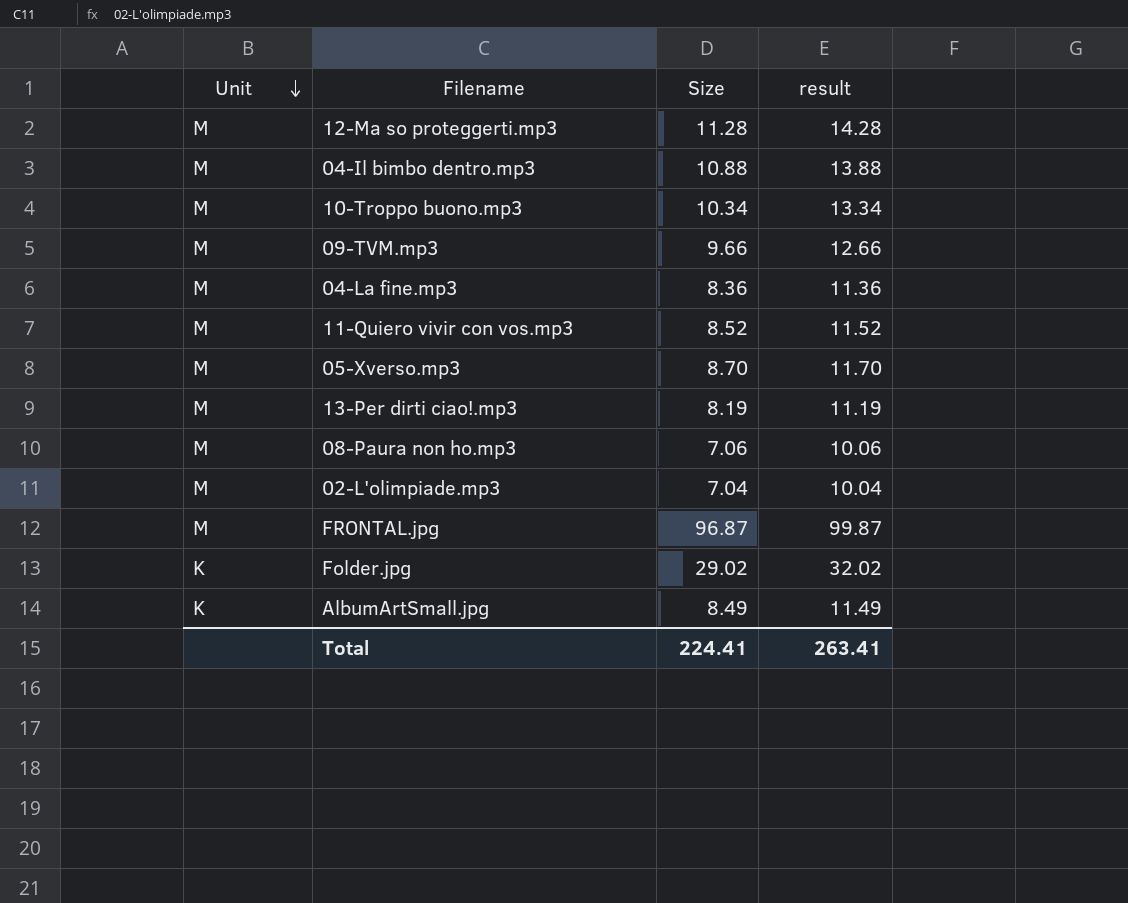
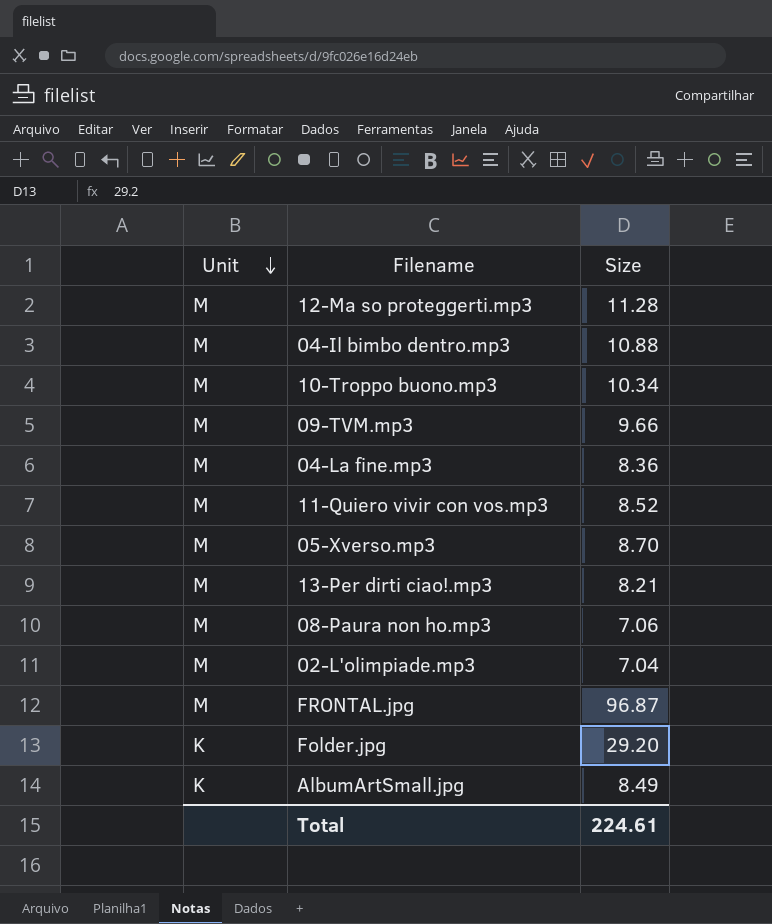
column result | formula: [Size] + 3 -> none
13-Per dirti ciao!.mp3 | Size: 8.19 -> 8.21
Folder.jpg | Size: 29.02 -> 29.20
Total | Size: 224.41 -> 224.61

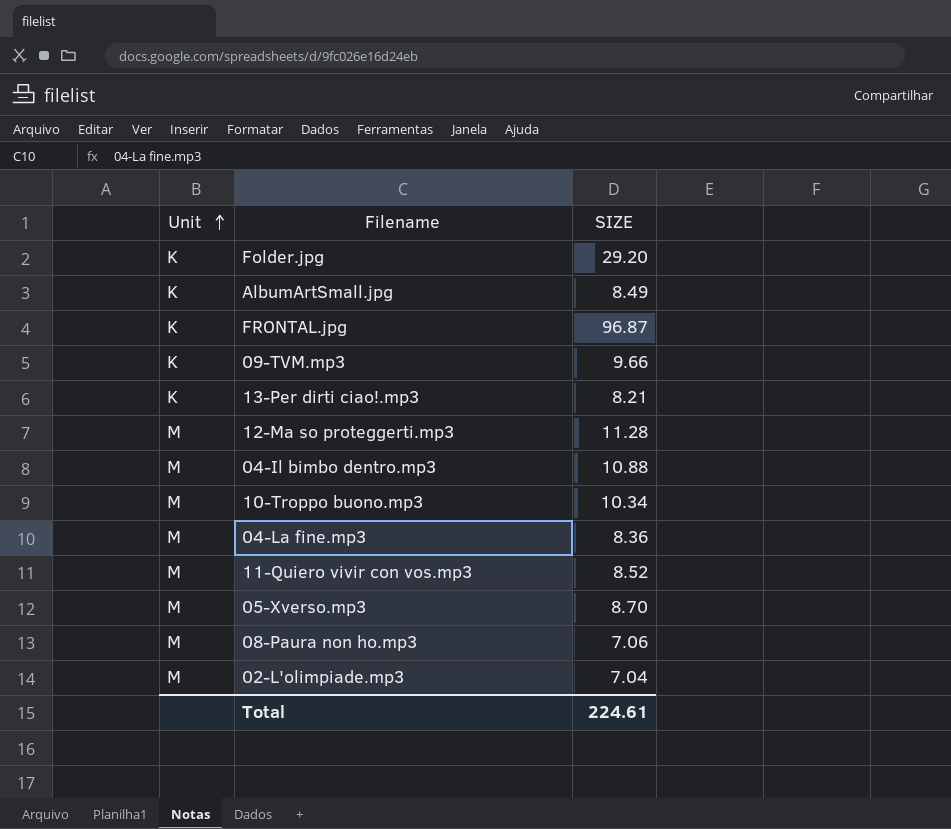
row order: Unit descending -> Unit ascending
column name: Size -> SIZE
FRONTAL.jpg | Unit: M -> K
09-TVM.mp3 | Unit: M -> K
13-Per dirti ciao!.mp3 | Unit: M -> K

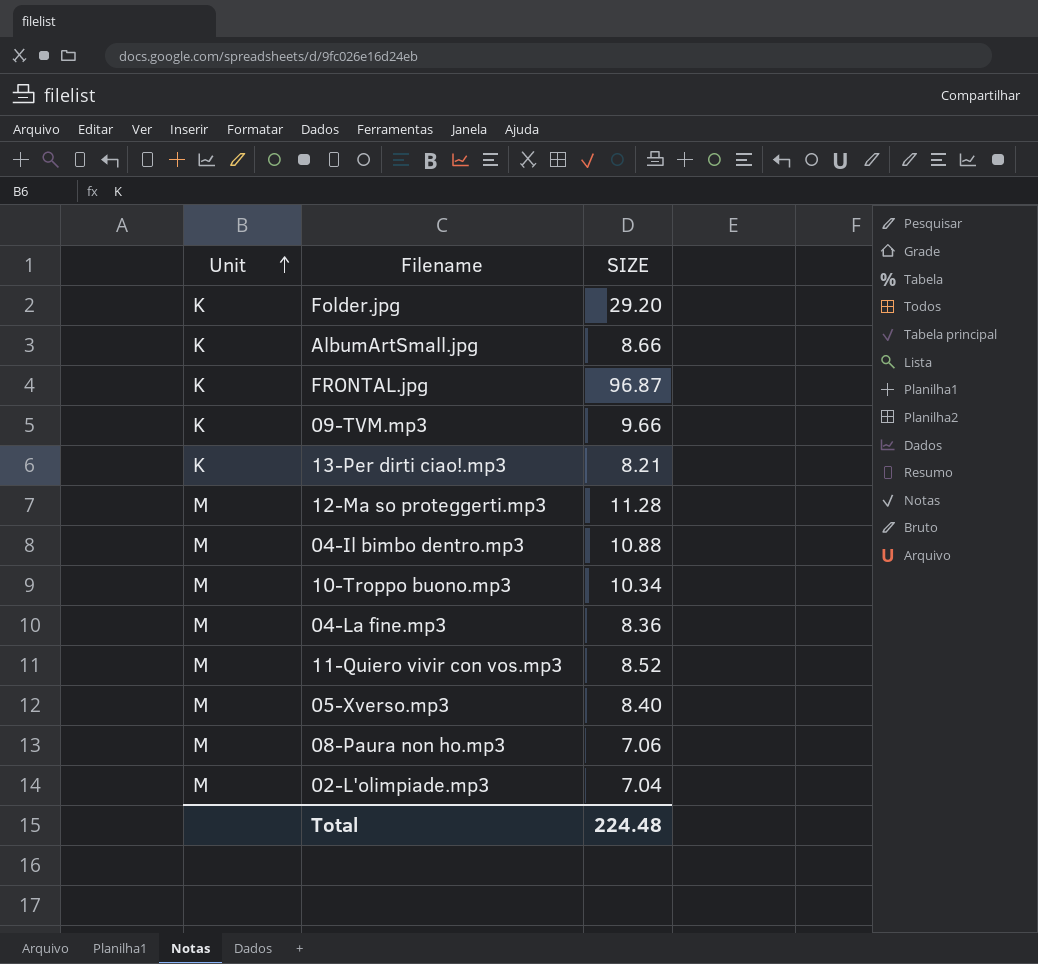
AlbumArtSmall.jpg | SIZE: 8.49 -> 8.66
05-Xverso.mp3 | SIZE: 8.70 -> 8.40
Total | SIZE: 224.61 -> 224.48

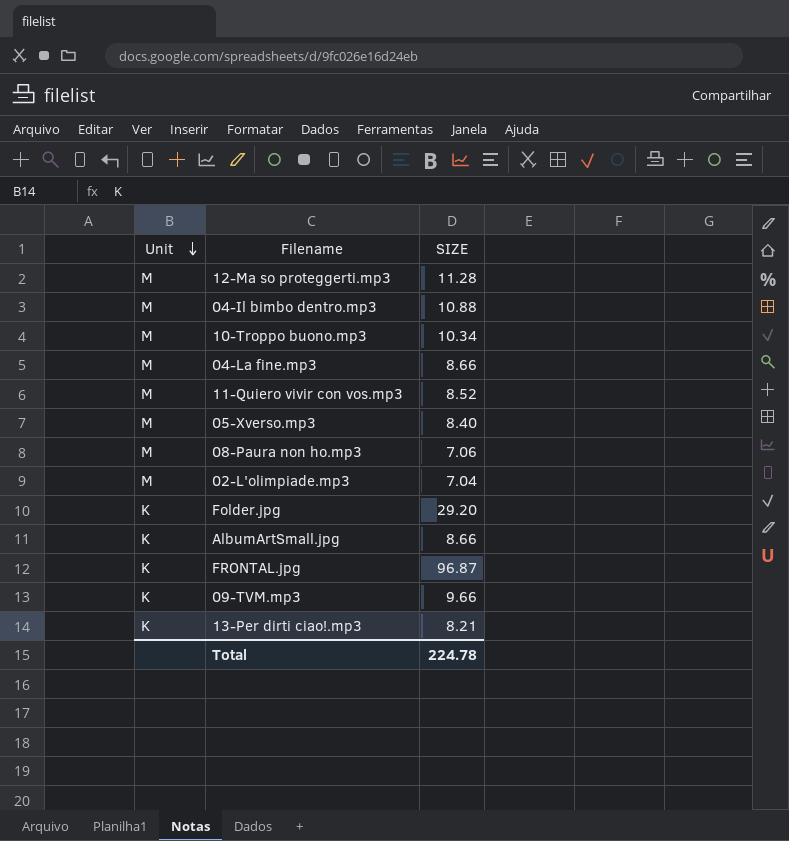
row order: Unit ascending -> Unit descending
04-La fine.mp3 | SIZE: 8.36 -> 8.66
Total | SIZE: 224.48 -> 224.78

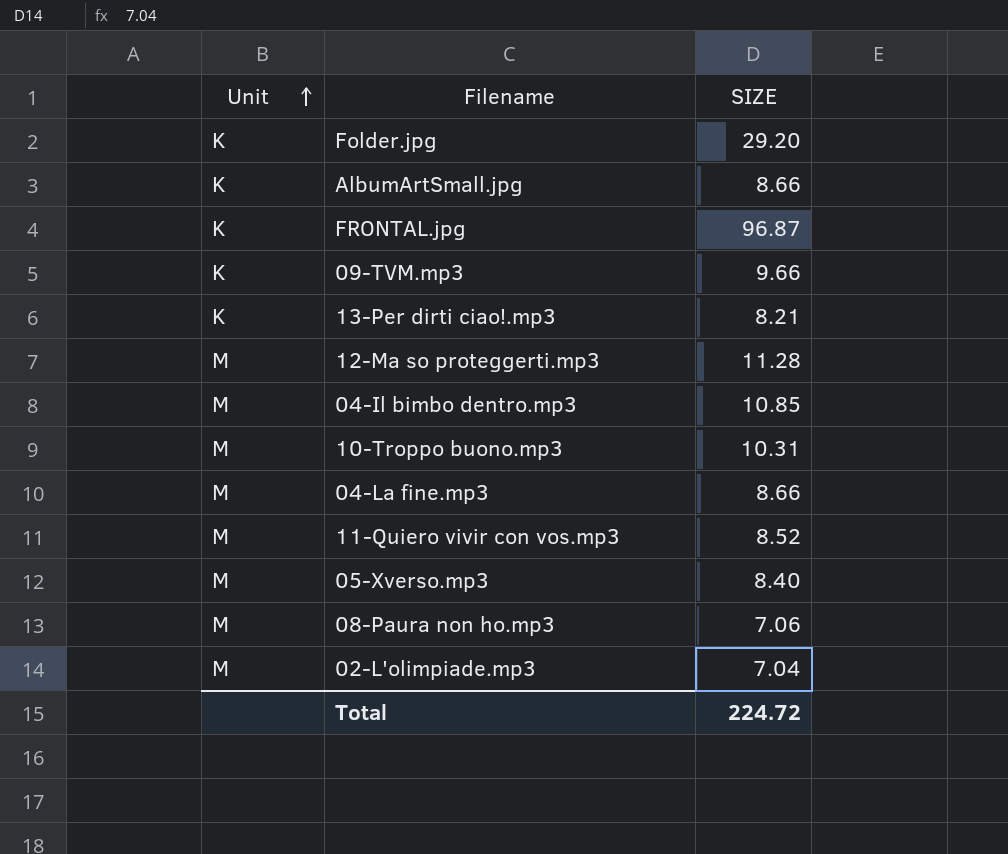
row order: Unit descending -> Unit ascending
04-Il bimbo dentro.mp3 | SIZE: 10.88 -> 10.85
10-Troppo buono.mp3 | SIZE: 10.34 -> 10.31
Total | SIZE: 224.78 -> 224.72

